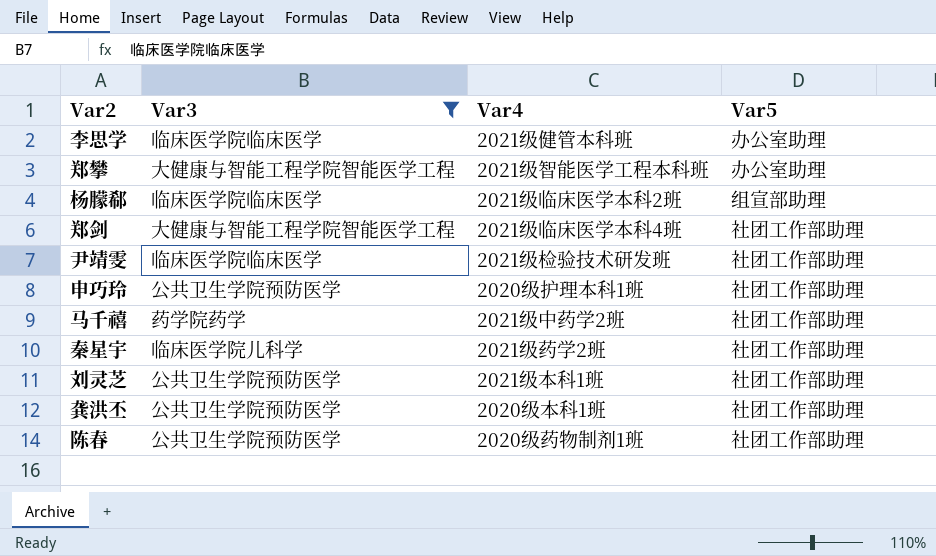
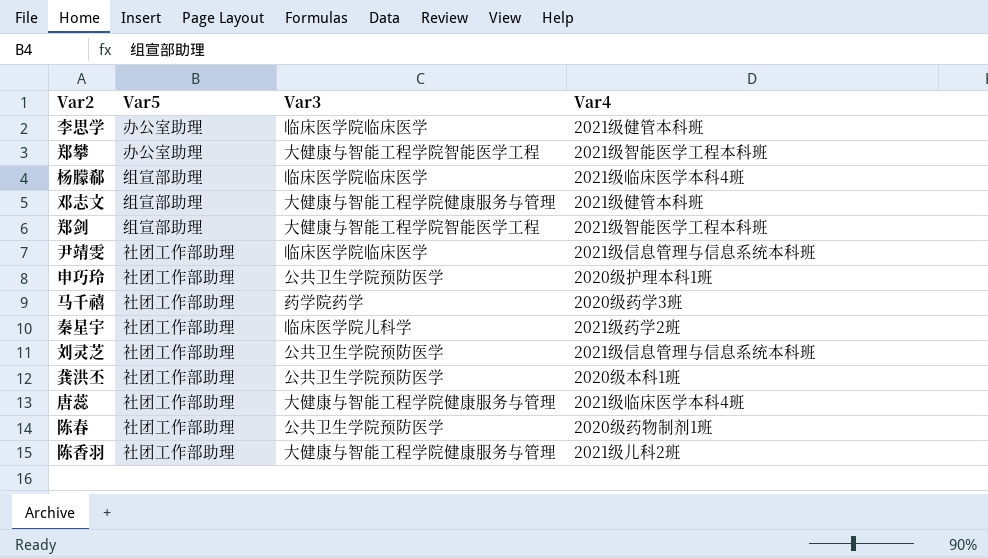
filter: Var3 != 大健康与智能工程学院健康服务与管理 -> none
column Var5 | position: 4 -> 2
杨朦郗 | Var4: 2021级临床医学本科2班 -> 2021级临床医学本科4班
郑剑 | Var5: 社团工作部助理 -> 组宣部助理
郑剑 | Var4: 2021级临床医学本科4班 -> 2021级智能医学工程本科班
尹靖雯 | Var4: 2021级检验技术研发班 -> 2021级信息管理与信息系统本科班
马千禧 | Var4: 2021级中药学2班 -> 2020级药学3班
刘灵芝 | Var4: 2021级本科1班 -> 2021级信息管理与信息系统本科班

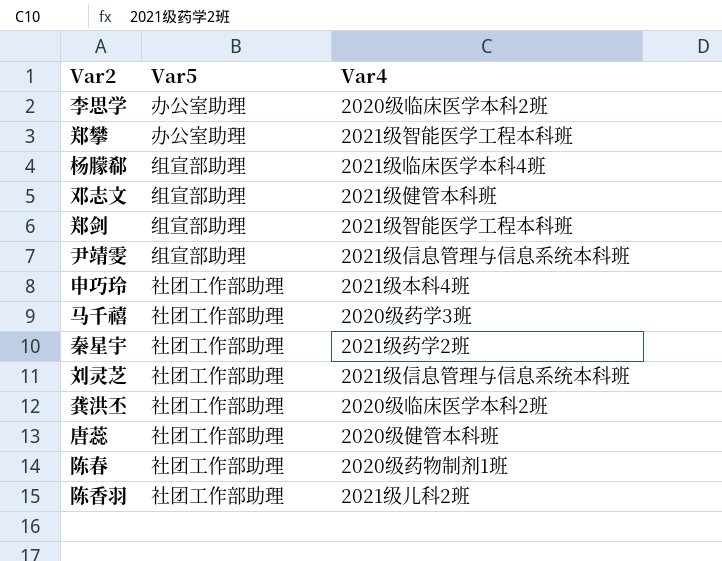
column Var3 | position: 3 -> none
李思学 | Var4: 2021级健管本科班 -> 2020级临床医学本科2班
尹靖雯 | Var5: 社团工作部助理 -> 组宣部助理
申巧玲 | Var4: 2020级护理本科1班 -> 2021级本科4班
龚洪丕 | Var4: 2020级本科1班 -> 2020级临床医学本科2班
唐蕊 | Var4: 2021级临床医学本科4班 -> 2020级健管本科班

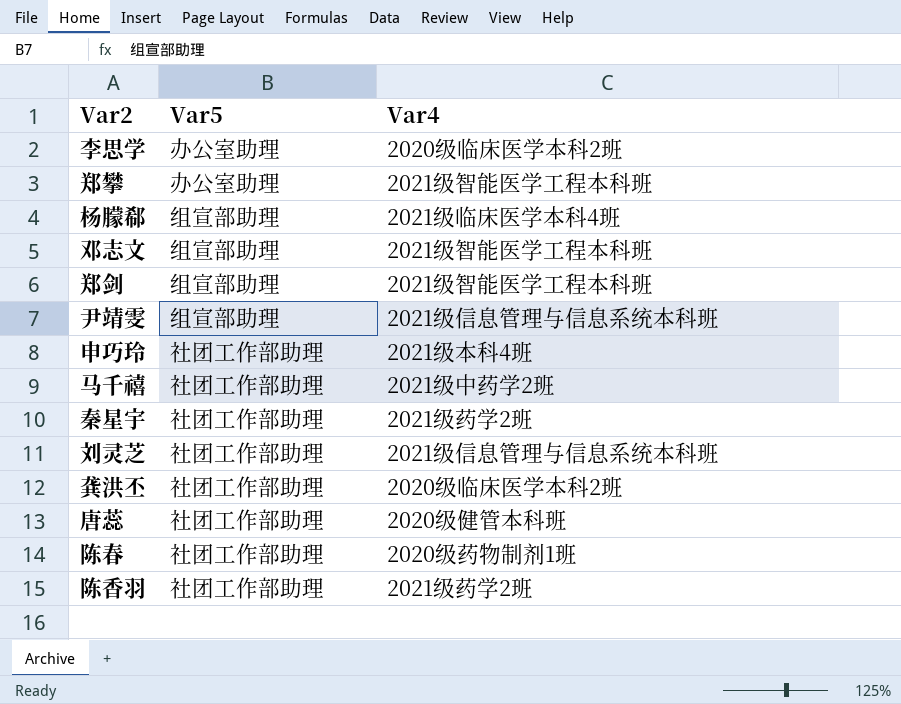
邓志文 | Var4: 2021级健管本科班 -> 2021级智能医学工程本科班
马千禧 | Var4: 2020级药学3班 -> 2021级中药学2班
陈香羽 | Var4: 2021级儿科2班 -> 2021级药学2班

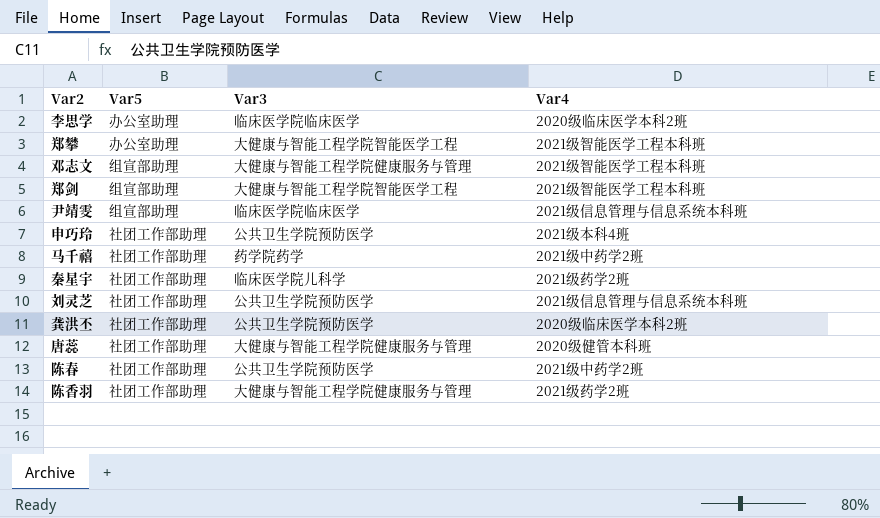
column Var3 | position: none -> 3
row 杨朦郗: 组宣部助理 | 2021级临床医学本科4班 -> none
陈春 | Var4: 2020级药物制剂1班 -> 2021级中药学2班

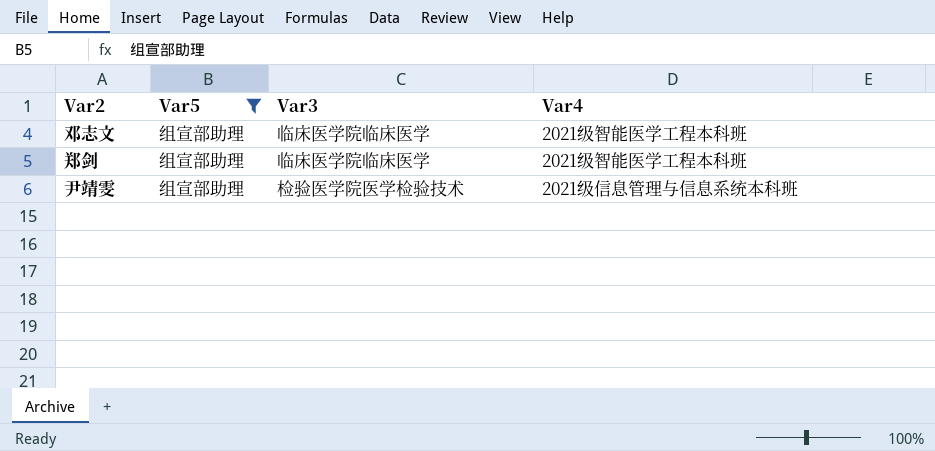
filter: none -> Var5 = 组宣部助理
邓志文 | Var3: 大健康与智能工程学院健康服务与管理 -> 临床医学院临床医学
郑剑 | Var3: 大健康与智能工程学院智能医学工程 -> 临床医学院临床医学
尹靖雯 | Var3: 临床医学院临床医学 -> 检验医学院医学检验技术

